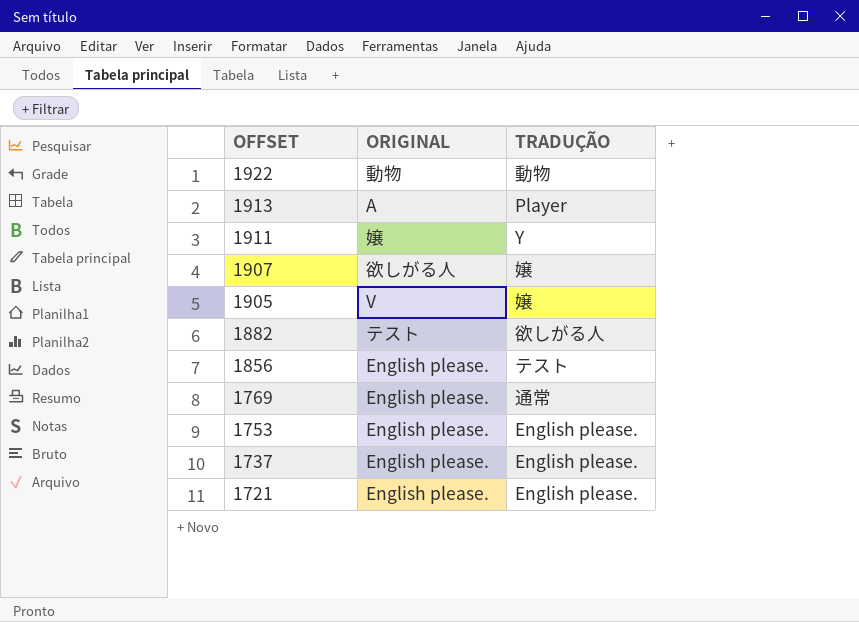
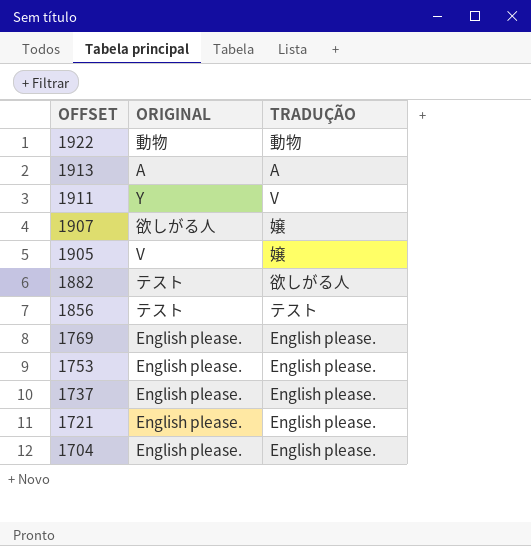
1913 | TRADUÇÃO: Player -> A
1911 | ORIGINAL: 嬢 -> Y
1911 | TRADUÇÃO: Y -> V
1856 | ORIGINAL: English please. -> テスト
1769 | TRADUÇÃO: 通常 -> English please.
row 1704: none -> English please. | English please.

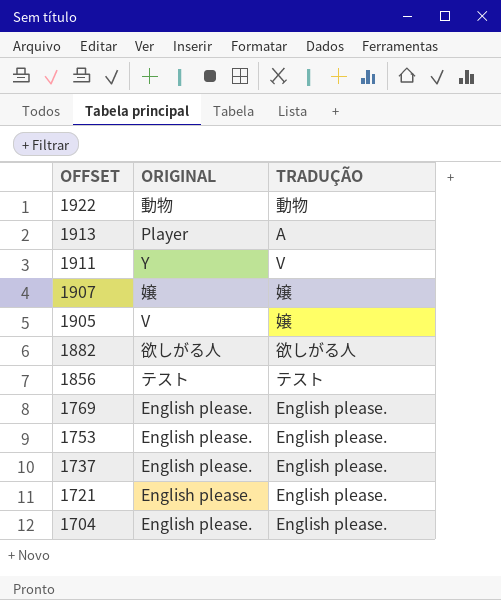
1913 | ORIGINAL: A -> Player
1907 | ORIGINAL: 欲しがる人 -> 嬢
1882 | ORIGINAL: テスト -> 欲しがる人

